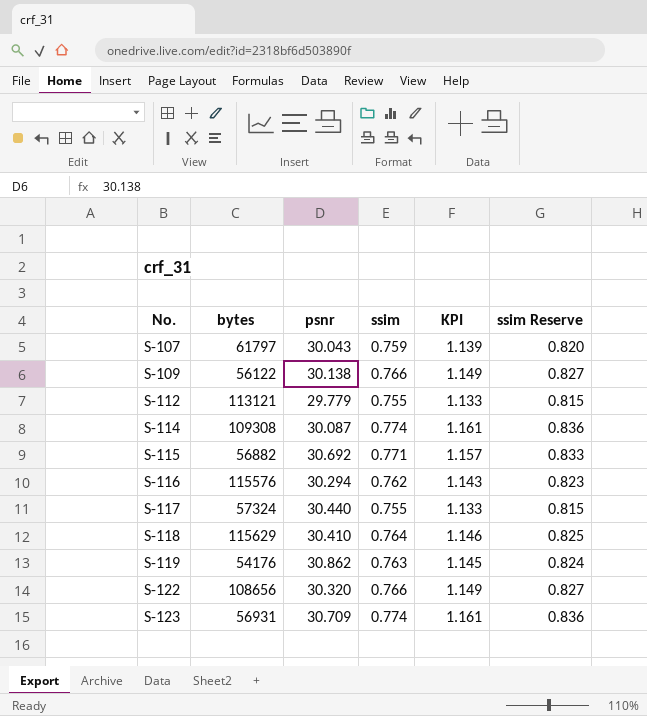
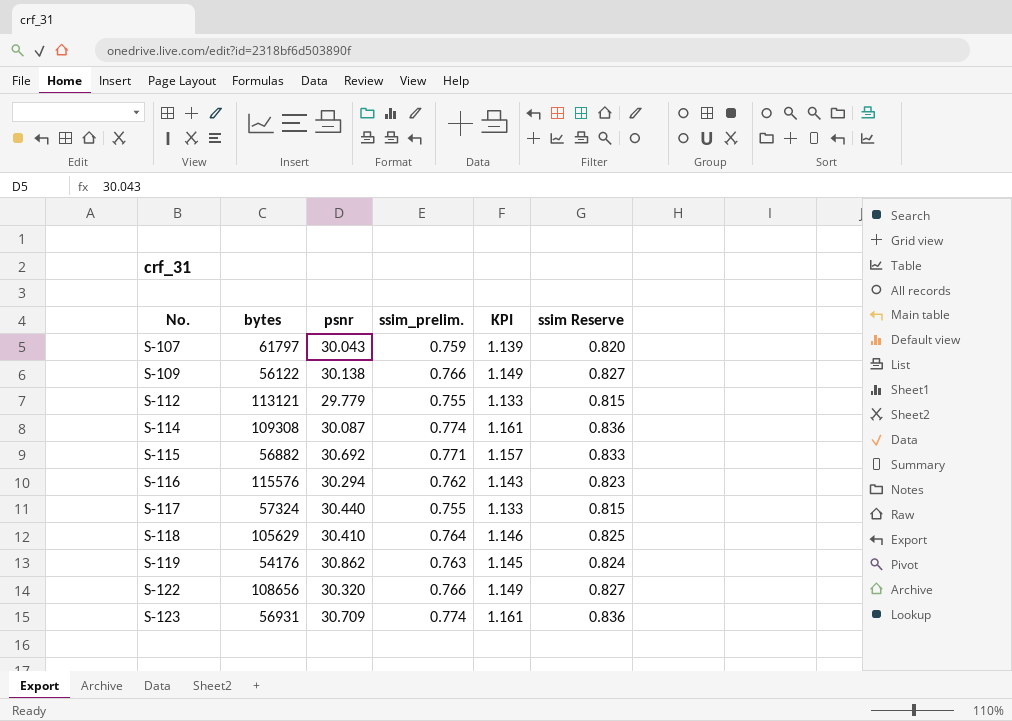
column name: ssim -> ssim_prelim.
S-118 | bytes: 115629 -> 105629

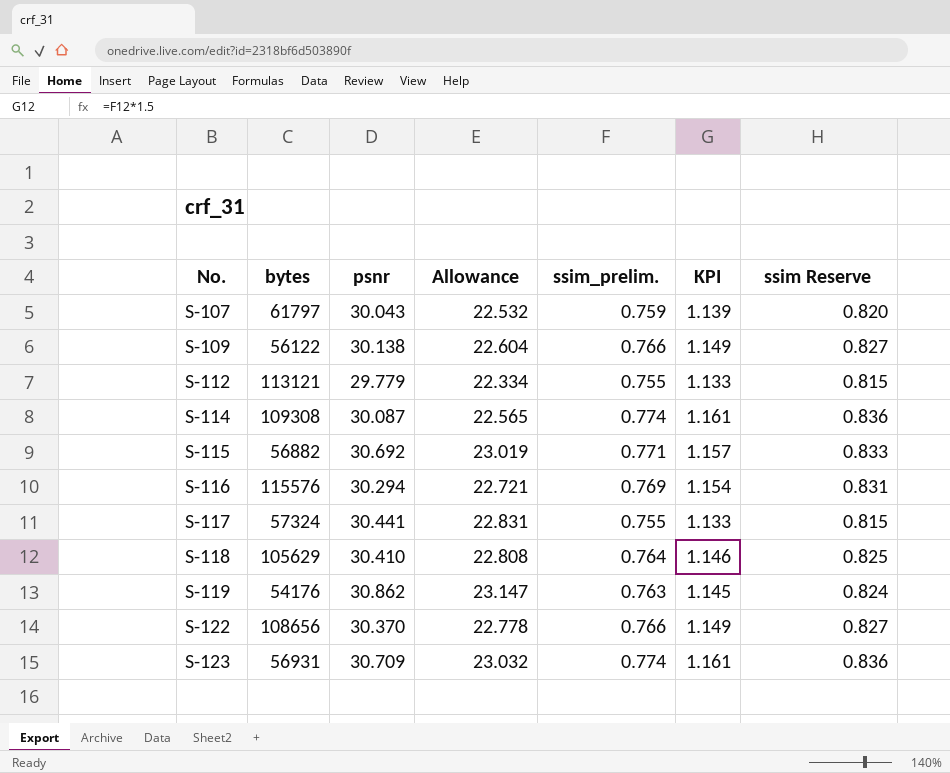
column Allowance | formula: none -> [psnr] * 0.75
S-116 | ssim_prelim.: 0.762 -> 0.769
S-116 | KPI: 1.143 -> 1.154
S-116 | ssim Reserve: 0.823 -> 0.831
S-117 | psnr: 30.440 -> 30.441
S-122 | psnr: 30.320 -> 30.370

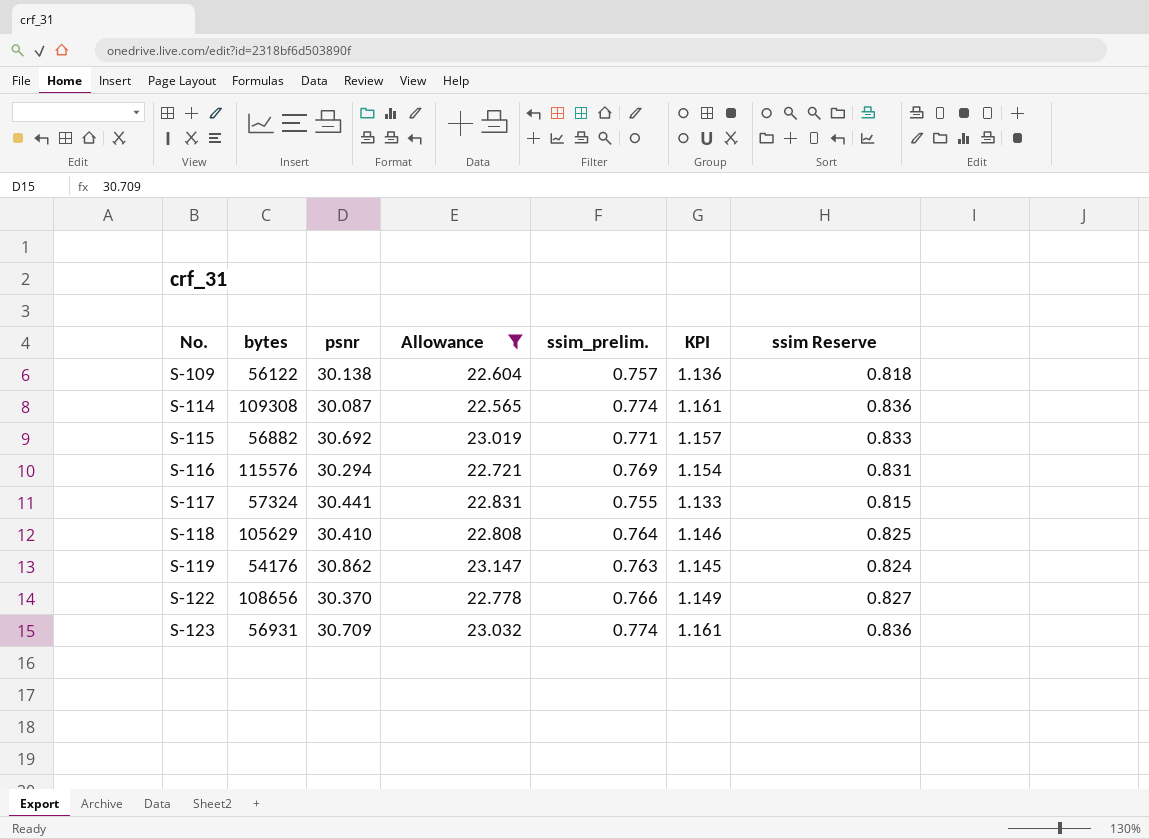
filter: none -> Allowance >= 22.565
S-109 | ssim_prelim.: 0.766 -> 0.757
S-109 | KPI: 1.149 -> 1.136
S-109 | ssim Reserve: 0.827 -> 0.818

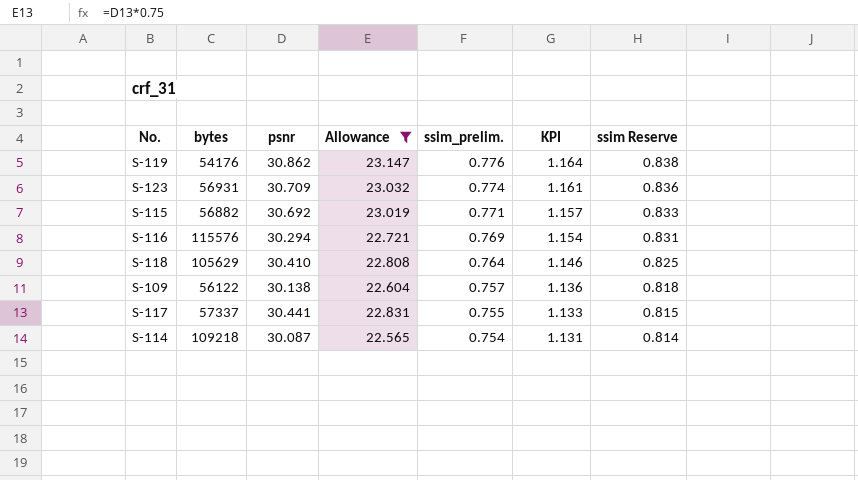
row order: No. ascending -> ssim_prelim. descending
row S-122: 108656 | 30.370 | 22.778 | 0.766 | 1.149 | 0.827 -> none
S-119 | ssim_prelim.: 0.763 -> 0.776
S-119 | KPI: 1.145 -> 1.164
S-119 | ssim Reserve: 0.824 -> 0.838
S-117 | bytes: 57324 -> 57337
S-114 | bytes: 109308 -> 109218
S-114 | ssim_prelim.: 0.774 -> 0.754
S-114 | KPI: 1.161 -> 1.131
S-114 | ssim Reserve: 0.836 -> 0.814

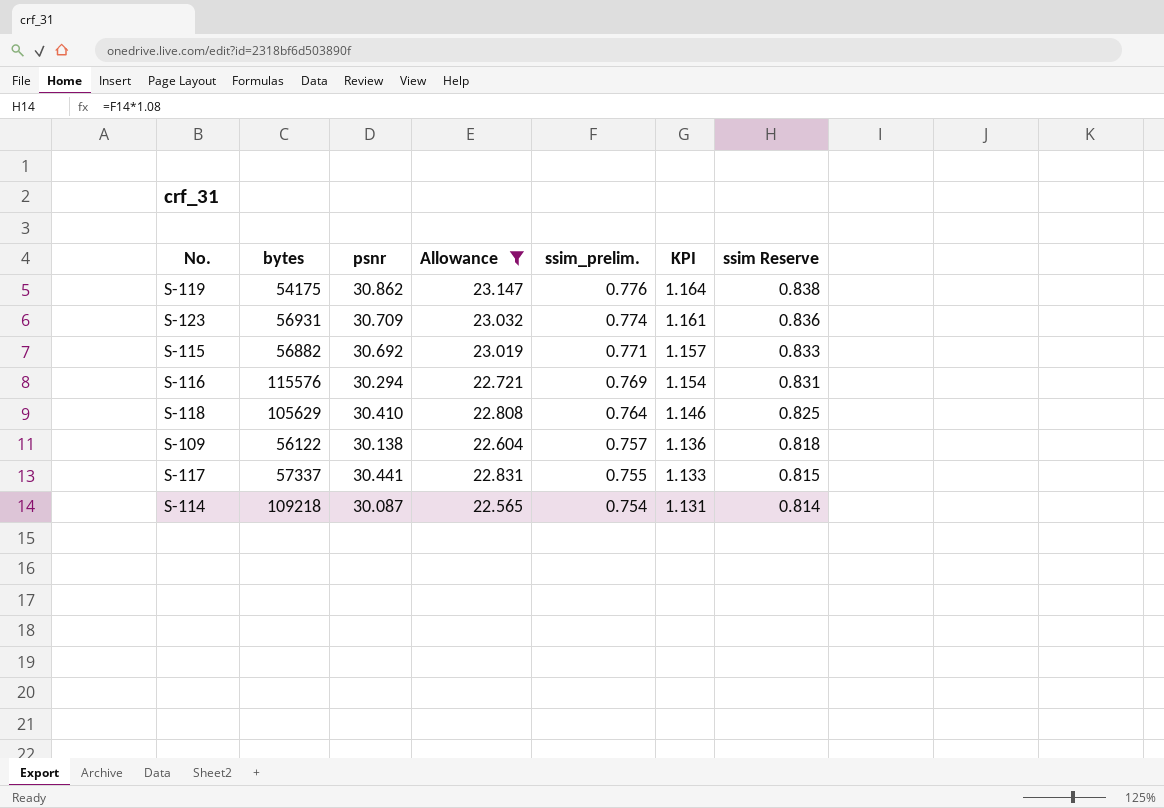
S-119 | bytes: 54176 -> 54175

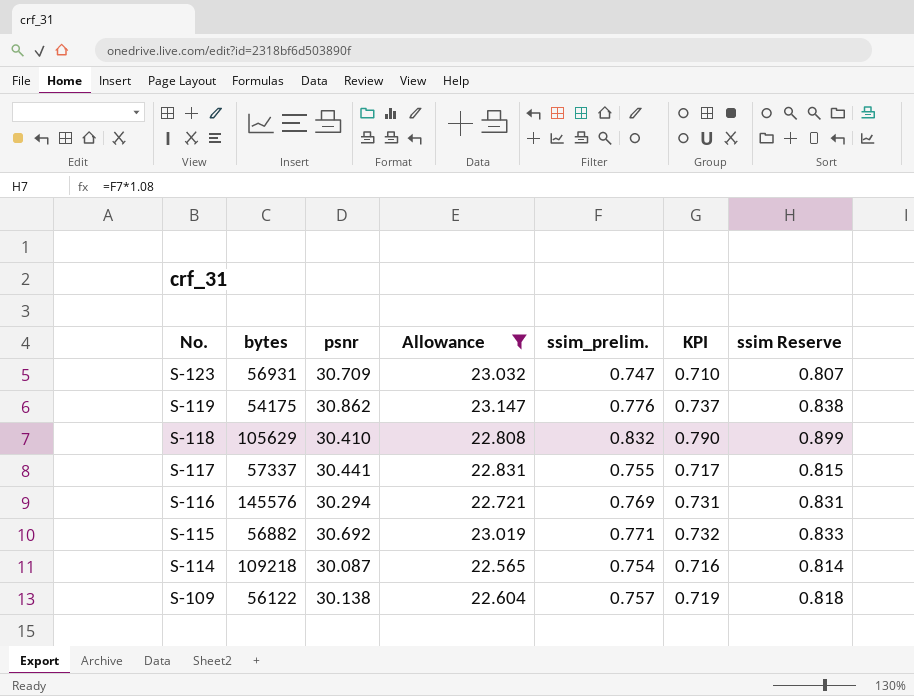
row order: ssim_prelim. descending -> No. descending
column KPI | formula: [ssim_prelim.] * 1.5 -> [ssim_prelim.] * 0.95
S-123 | ssim_prelim.: 0.774 -> 0.747
S-123 | ssim Reserve: 0.836 -> 0.807
S-118 | ssim_prelim.: 0.764 -> 0.832
S-118 | ssim Reserve: 0.825 -> 0.899
S-116 | bytes: 115576 -> 145576

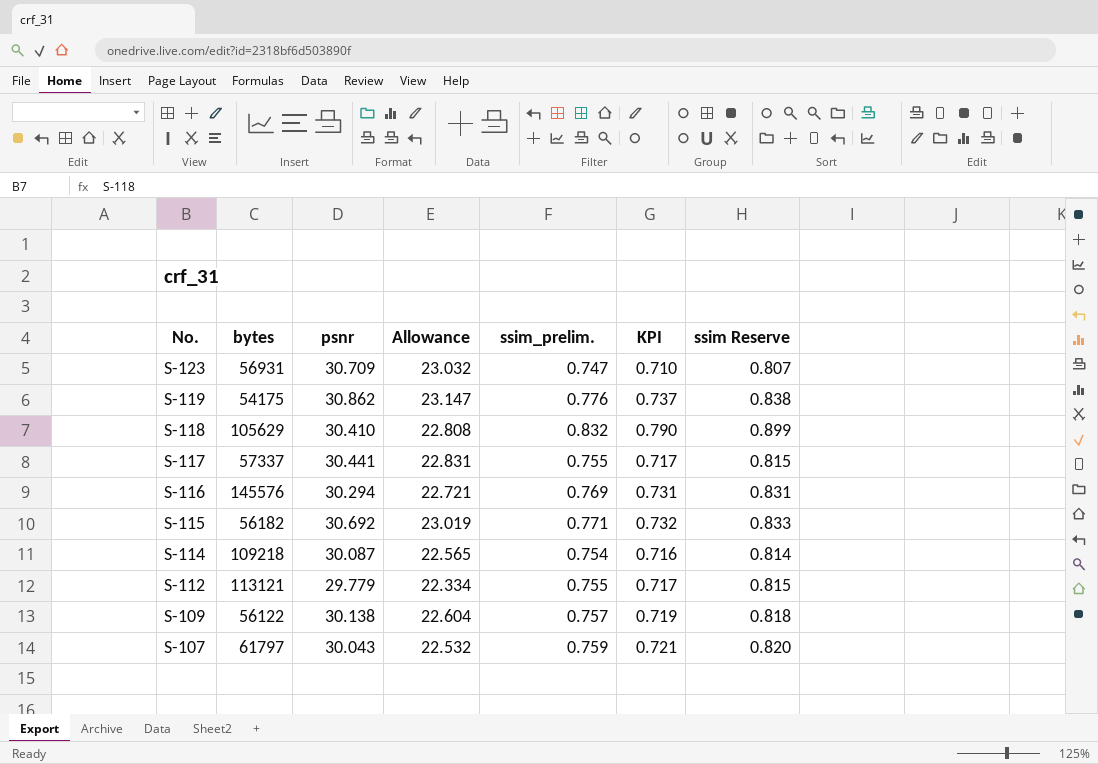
filter: Allowance >= 22.565 -> none
S-115 | bytes: 56882 -> 56182

